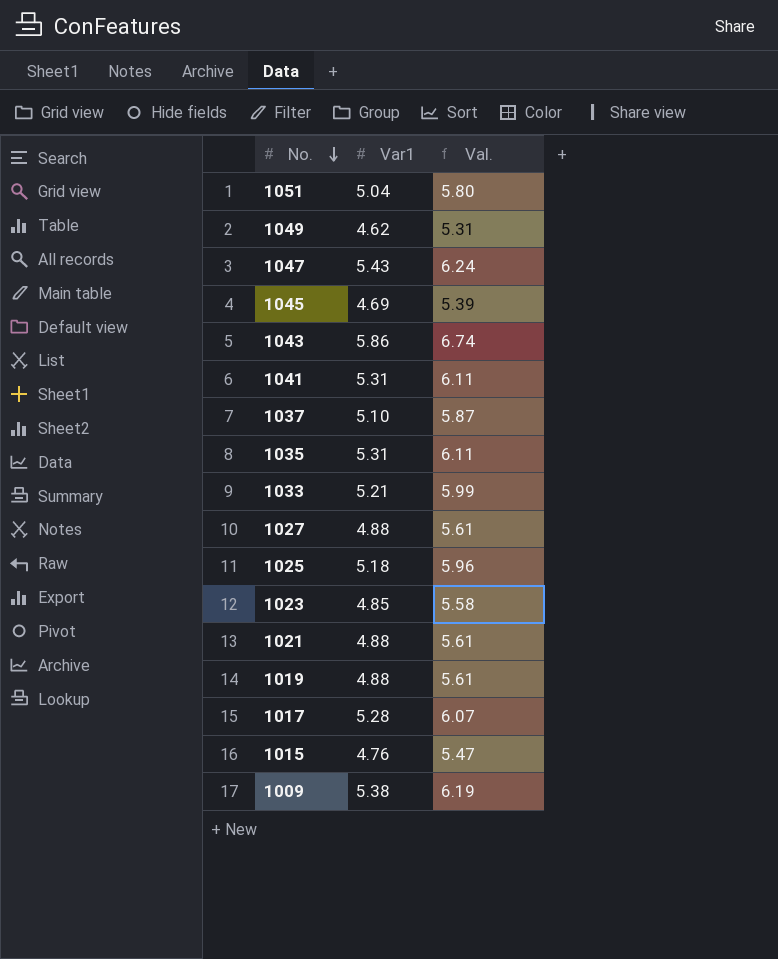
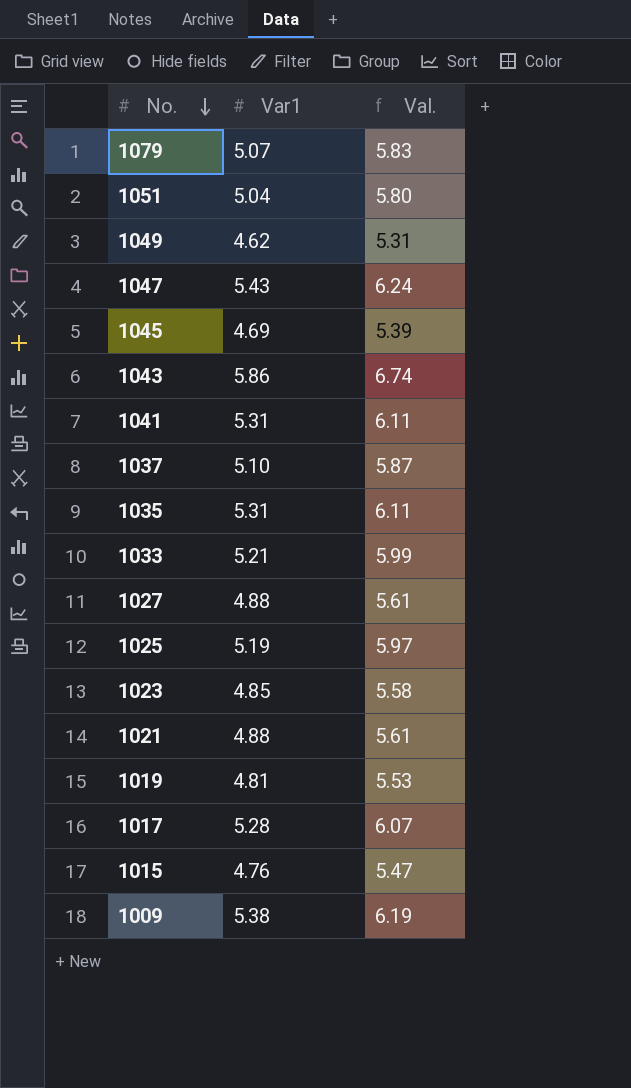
row 1079: none -> 5.07 | 5.83
1025 | Var1: 5.18 -> 5.19
1025 | Val.: 5.96 -> 5.97
1019 | Var1: 4.88 -> 4.81
1019 | Val.: 5.61 -> 5.53

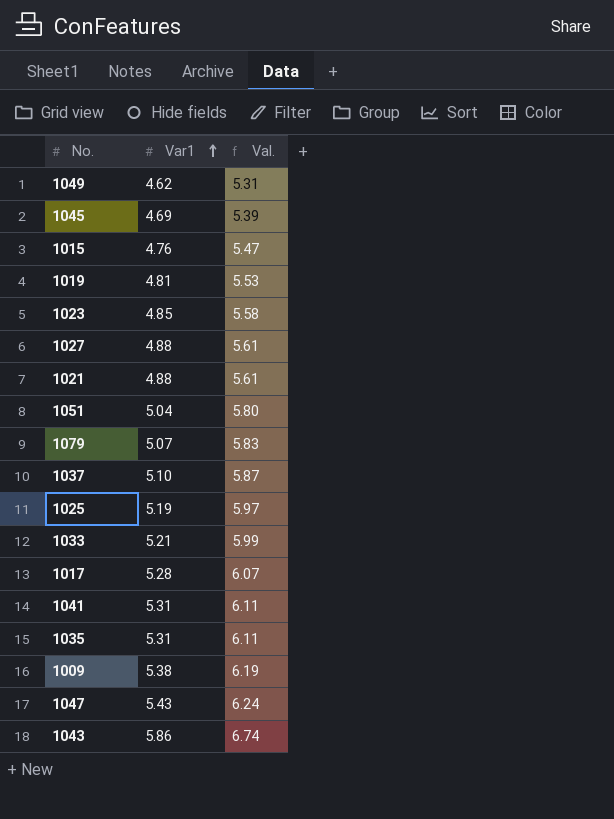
row order: No. descending -> Var1 ascending

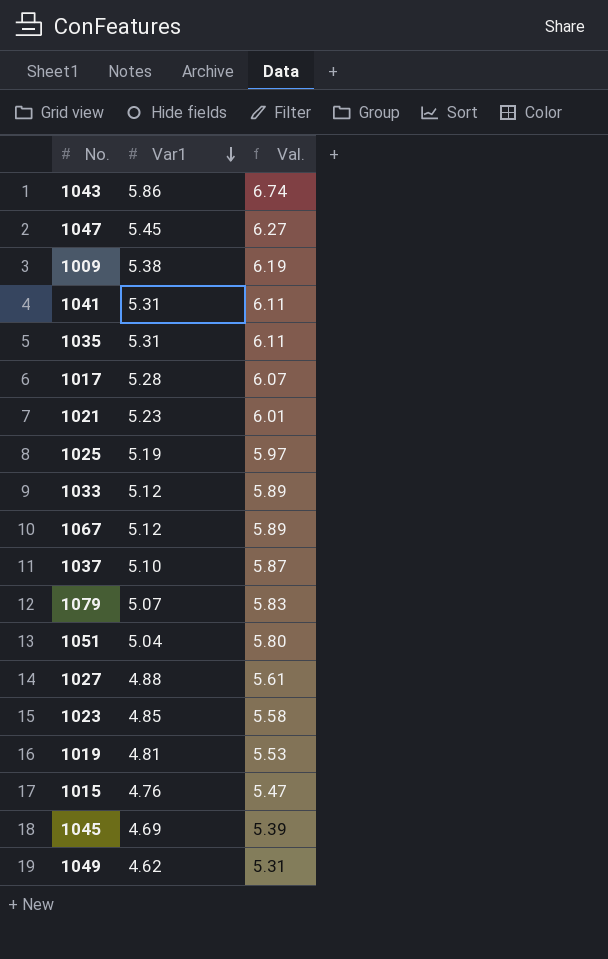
row order: Var1 ascending -> Var1 descending
1047 | Var1: 5.43 -> 5.45
1047 | Val.: 6.24 -> 6.27
1021 | Var1: 4.88 -> 5.23
1021 | Val.: 5.61 -> 6.01
1033 | Var1: 5.21 -> 5.12
1033 | Val.: 5.99 -> 5.89
row 1067: none -> 5.12 | 5.89

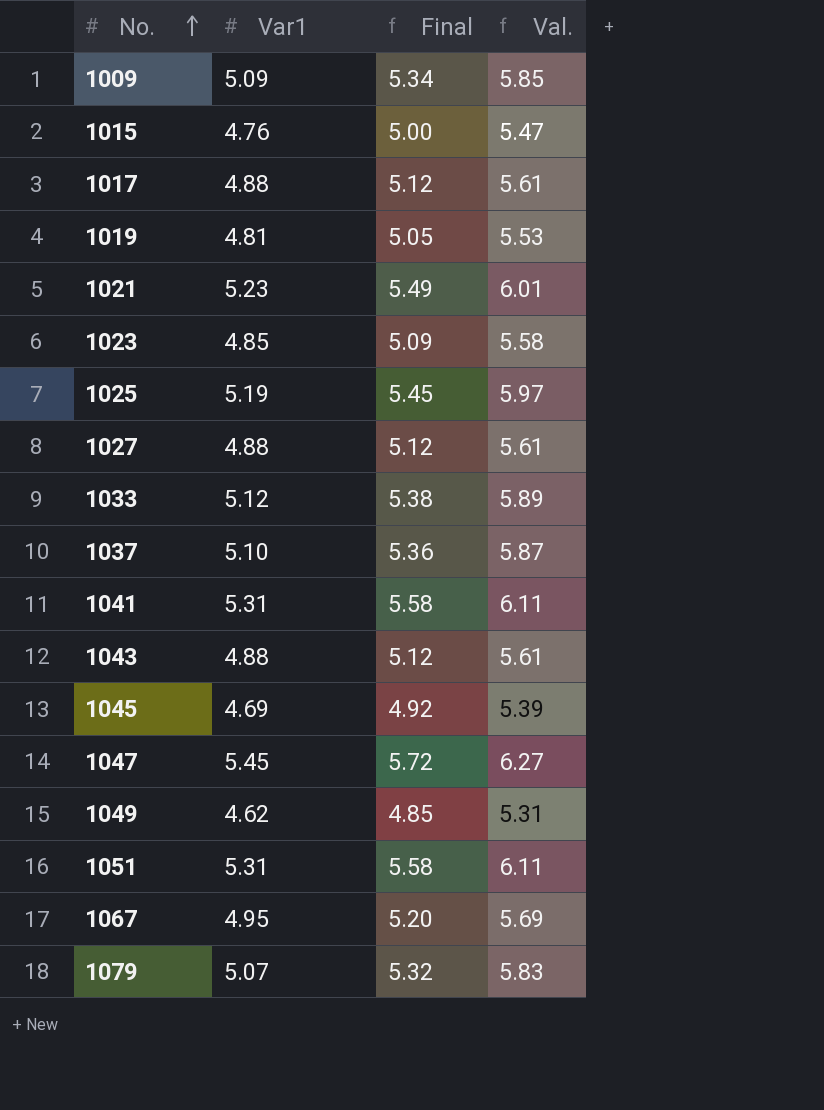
row order: Var1 descending -> No. ascending
column Final | formula: none -> [Var1] * 1.05
row 1035: 5.31 | 6.11 -> none
1009 | Var1: 5.38 -> 5.09
1009 | Val.: 6.19 -> 5.85
1017 | Var1: 5.28 -> 4.88
1017 | Val.: 6.07 -> 5.61
1043 | Var1: 5.86 -> 4.88
1043 | Val.: 6.74 -> 5.61
1051 | Var1: 5.04 -> 5.31
1051 | Val.: 5.80 -> 6.11
1067 | Var1: 5.12 -> 4.95
1067 | Val.: 5.89 -> 5.69

